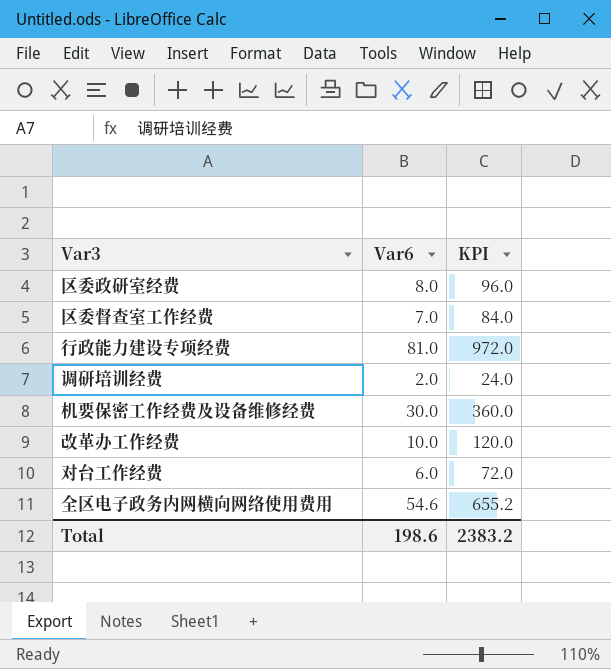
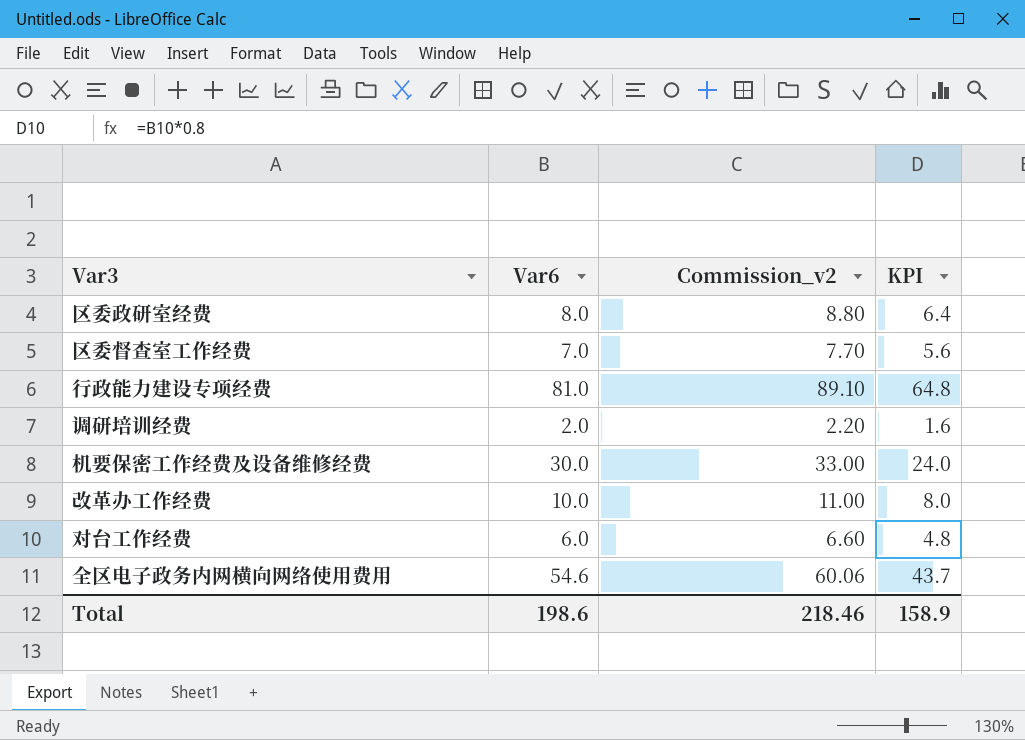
column Commission_v2 | formula: none -> [Var6] * 1.1
column KPI | formula: [Var6] * 12 -> [Var6] * 0.8
Total | KPI: 2383.2 -> 158.9

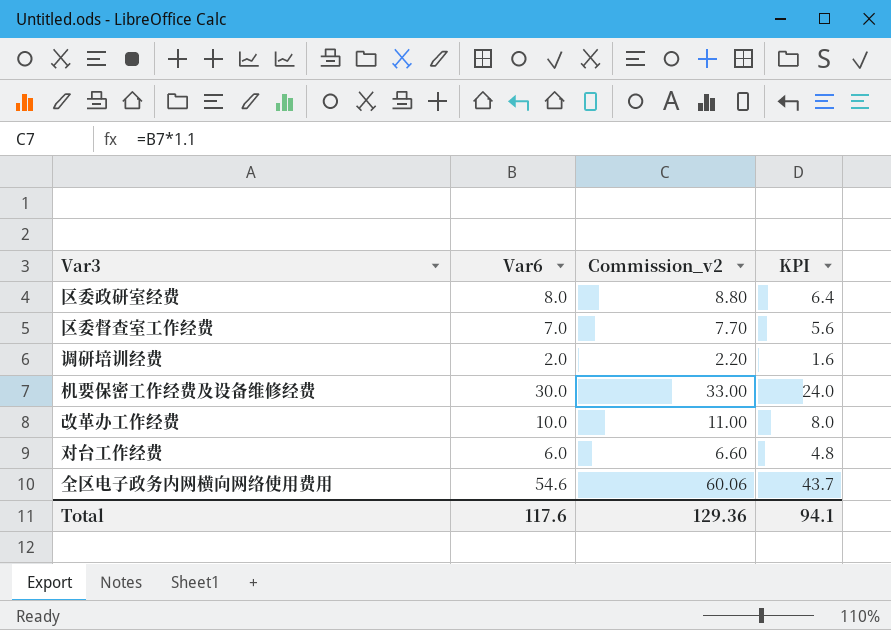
row 行政能力建设专项经费: 81.0 | 89.10 | 64.8 -> none
Total | Var6: 198.6 -> 117.6
Total | Commission_v2: 218.46 -> 129.36
Total | KPI: 158.9 -> 94.1

